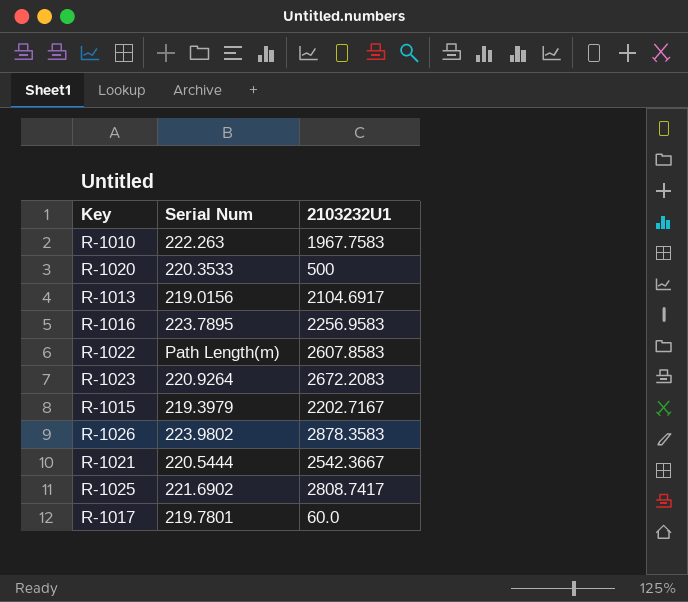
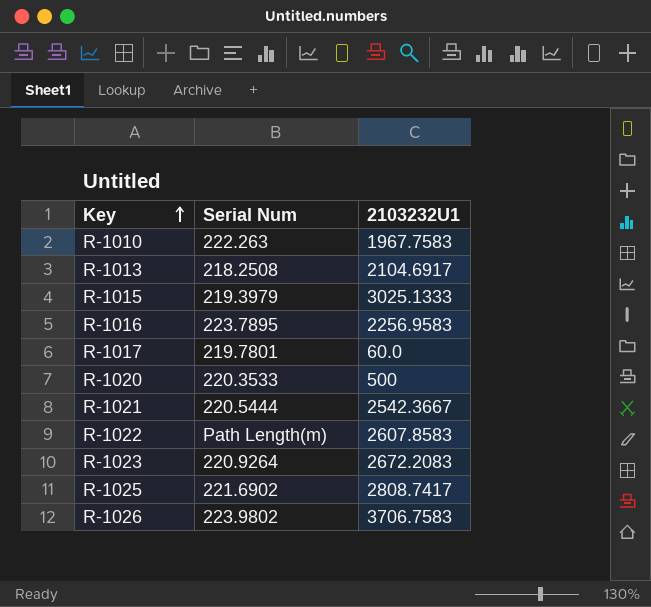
row order: none -> Key ascending
R-1013 | Serial Num: 219.0156 -> 218.2508
R-1015 | 2103232U1: 2202.7167 -> 3025.1333
R-1026 | 2103232U1: 2878.3583 -> 3706.7583

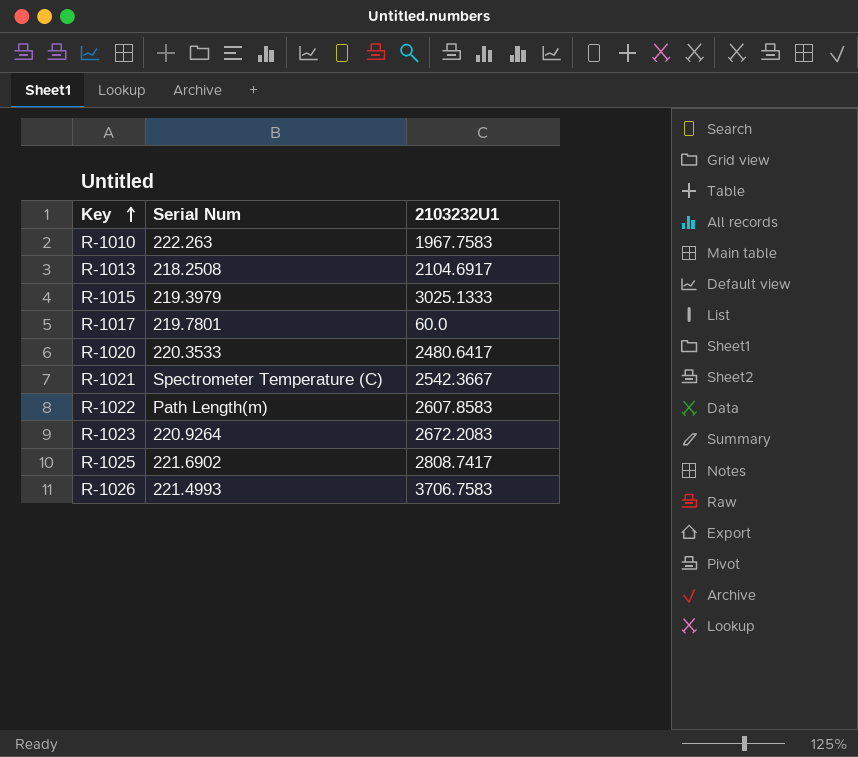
row R-1016: 223.7895 | 2256.9583 -> none
R-1020 | 2103232U1: 500 -> 2480.6417
R-1021 | Serial Num: 220.5444 -> Spectrometer Temperature (C)
R-1026 | Serial Num: 223.9802 -> 221.4993

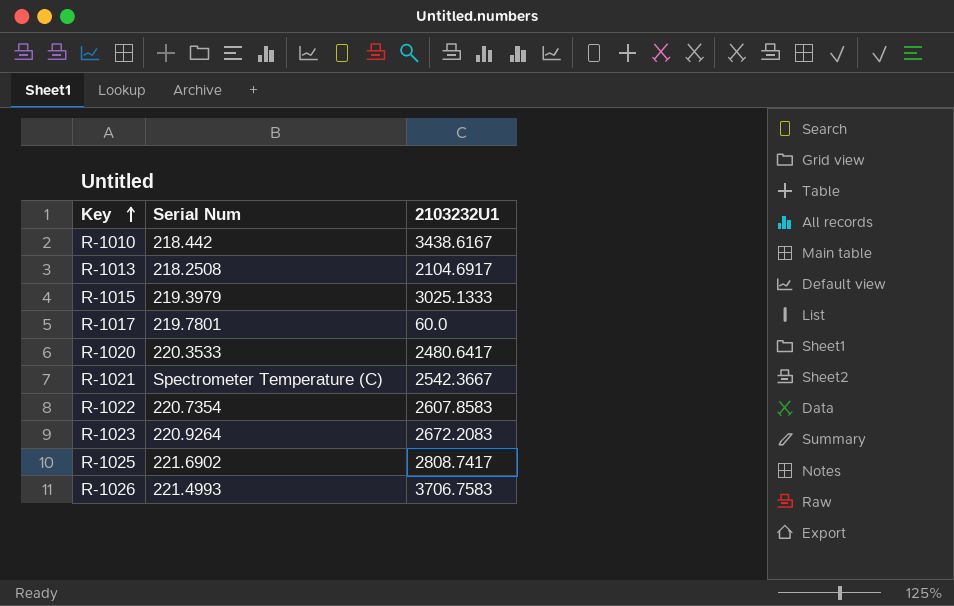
R-1010 | Serial Num: 222.263 -> 218.442
R-1010 | 2103232U1: 1967.7583 -> 3438.6167
R-1022 | Serial Num: Path Length(m) -> 220.7354

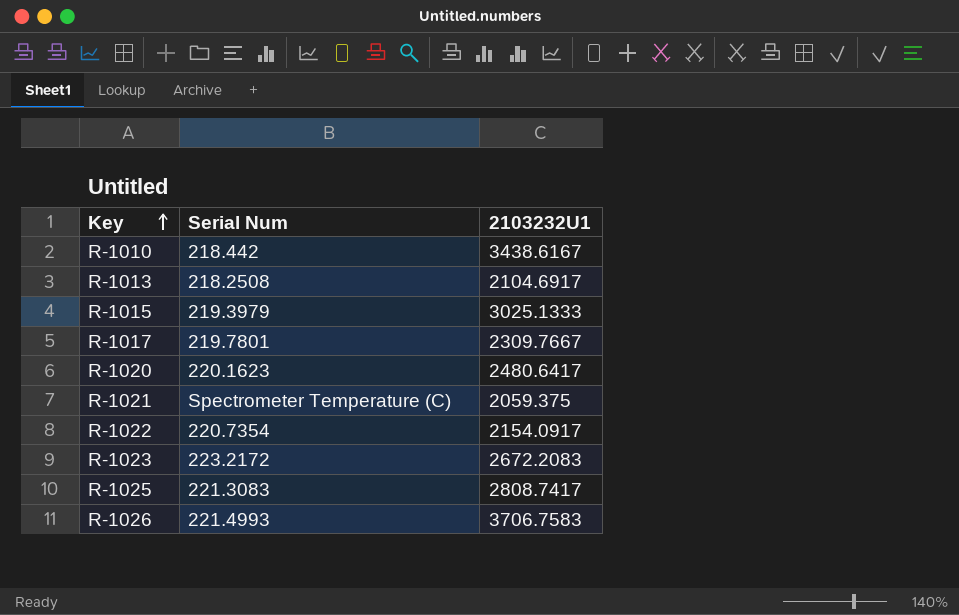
R-1017 | 2103232U1: 60.0 -> 2309.7667
R-1020 | Serial Num: 220.3533 -> 220.1623
R-1021 | 2103232U1: 2542.3667 -> 2059.375
R-1022 | 2103232U1: 2607.8583 -> 2154.0917
R-1023 | Serial Num: 220.9264 -> 223.2172
R-1025 | Serial Num: 221.6902 -> 221.3083

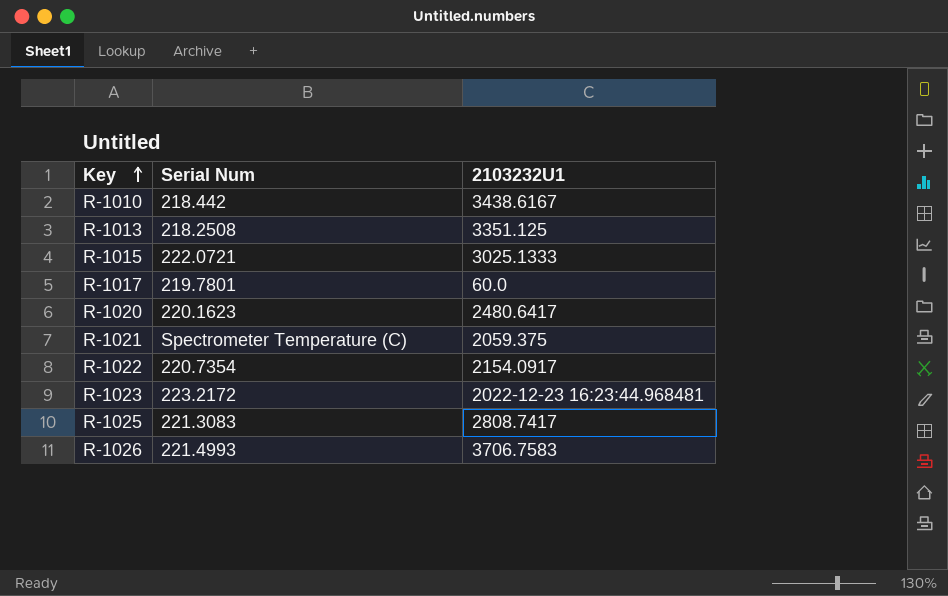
R-1013 | 2103232U1: 2104.6917 -> 3351.125
R-1015 | Serial Num: 219.3979 -> 222.0721
R-1017 | 2103232U1: 2309.7667 -> 60.0
R-1023 | 2103232U1: 2672.2083 -> 2022-12-23 16:23:44.968481

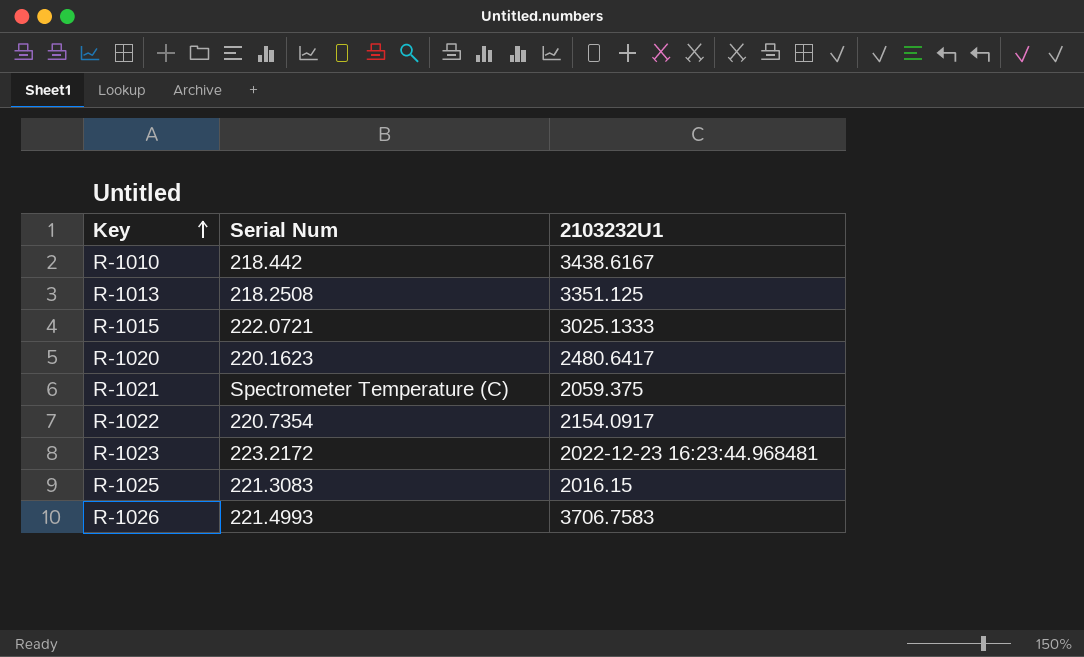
row R-1017: 219.7801 | 60.0 -> none
R-1025 | 2103232U1: 2808.7417 -> 2016.15

